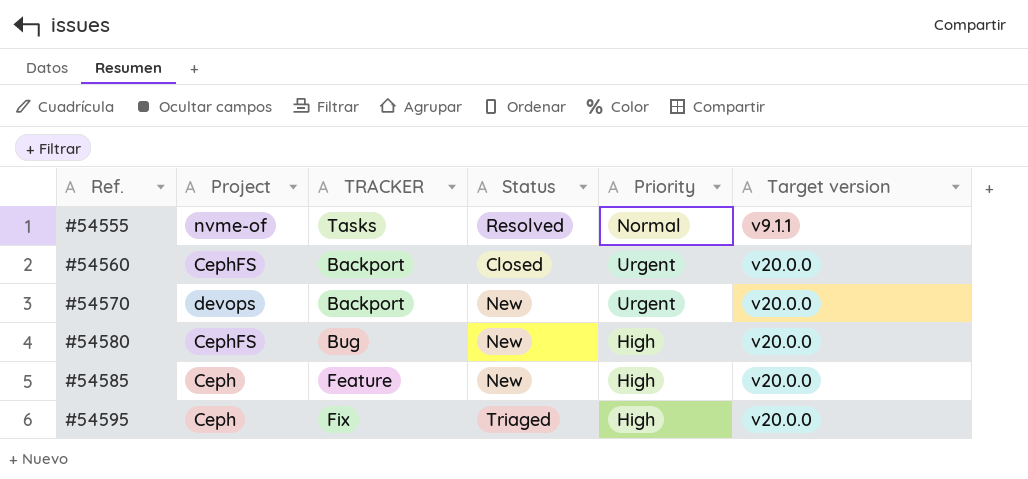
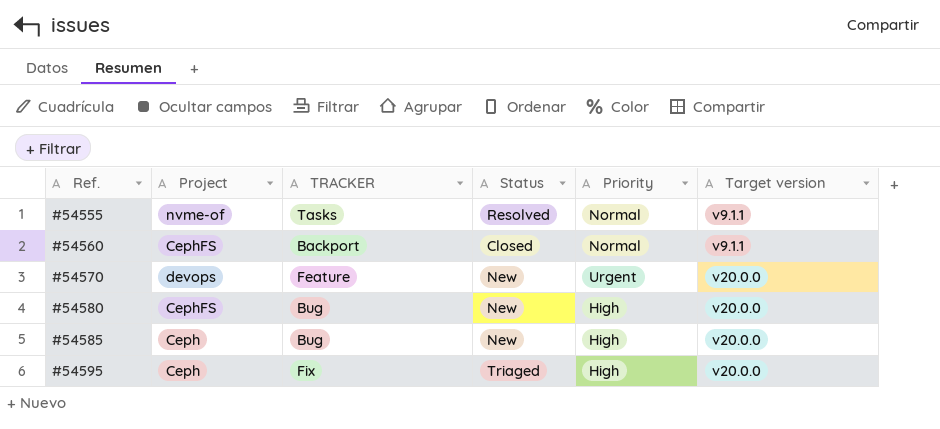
#54560 | Priority: Urgent -> Normal
#54560 | Target version: v20.0.0 -> v9.1.1
#54570 | TRACKER: Backport -> Feature
#54585 | TRACKER: Feature -> Bug

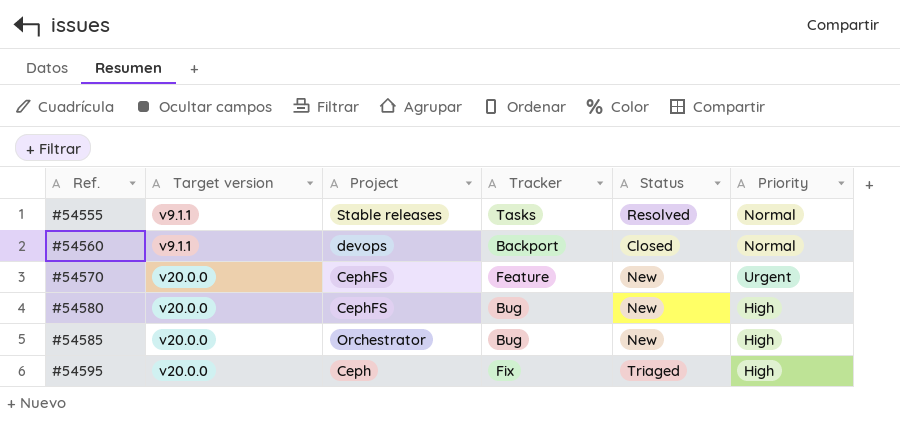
column Target version | position: 6 -> 2
column name: TRACKER -> Tracker
#54555 | Project: nvme-of -> Stable releases
#54560 | Project: CephFS -> devops
#54570 | Project: devops -> CephFS
#54585 | Project: Ceph -> Orchestrator

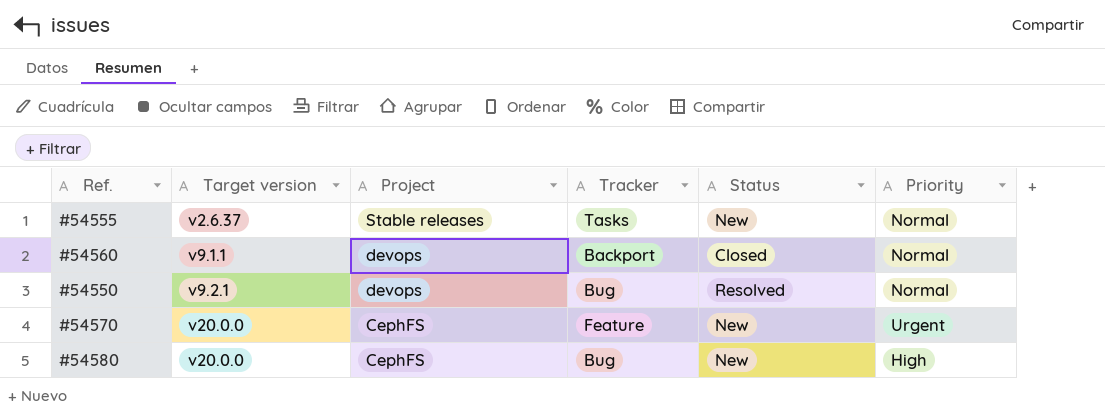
row #54585: v20.0.0 | Orchestrator | Bug | New | High -> none
row #54595: v20.0.0 | Ceph | Fix | Triaged | High -> none
#54555 | Target version: v9.1.1 -> v2.6.37
#54555 | Status: Resolved -> New
row #54550: none -> v9.2.1 | devops | Bug | Resolved | Normal

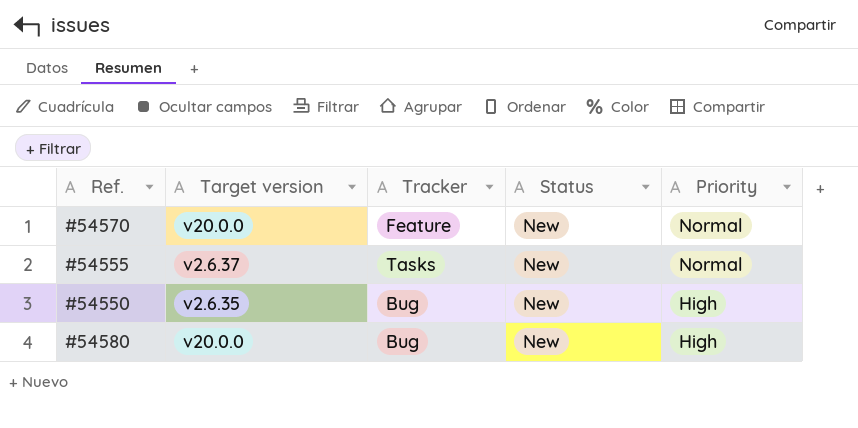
row order: Target version ascending -> Priority descending
column Project | position: 3 -> none
row #54560: v9.1.1 | devops | Backport | Closed | Normal -> none
#54570 | Priority: Urgent -> Normal
#54550 | Target version: v9.2.1 -> v2.6.35
#54550 | Status: Resolved -> New
#54550 | Priority: Normal -> High

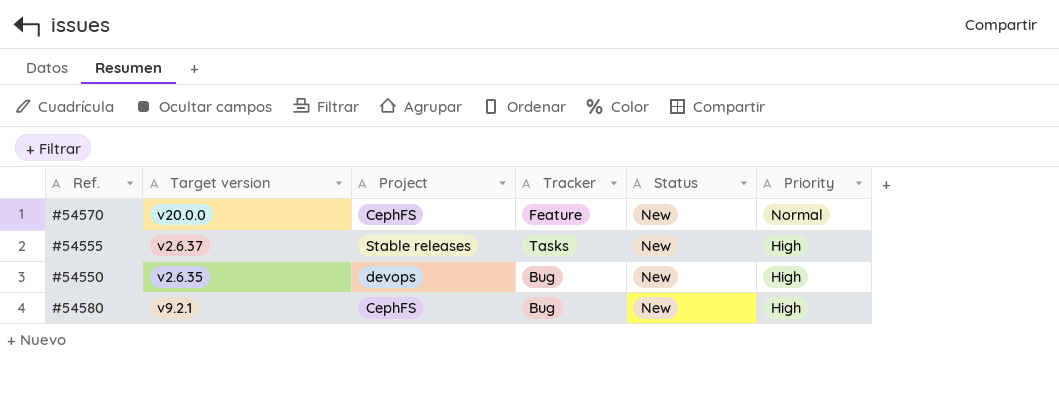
column Project | position: none -> 3
#54555 | Priority: Normal -> High
#54580 | Target version: v20.0.0 -> v9.2.1

